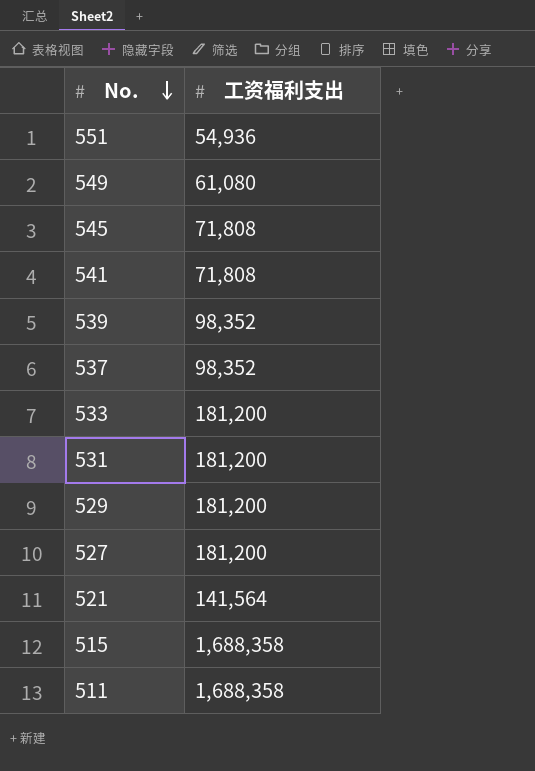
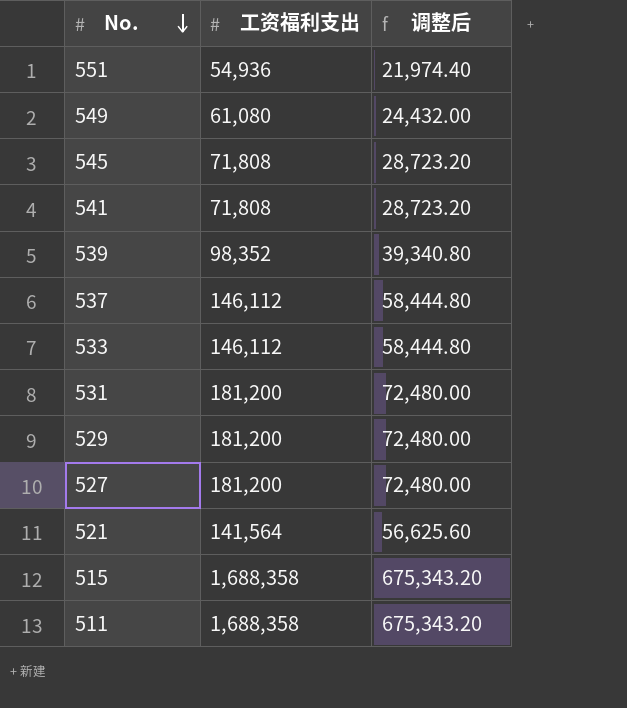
column 调整后 | formula: none -> [工资福利支出] * 0.4
537 | 工资福利支出: 98,352 -> 146,112
533 | 工资福利支出: 181,200 -> 146,112

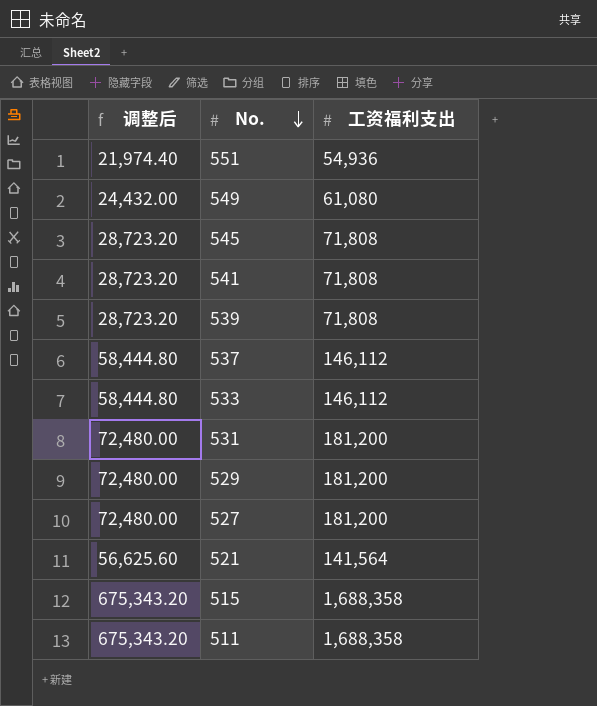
column 调整后 | position: 3 -> 1
539 | 调整后: 39,340.80 -> 28,723.20
539 | 工资福利支出: 98,352 -> 71,808

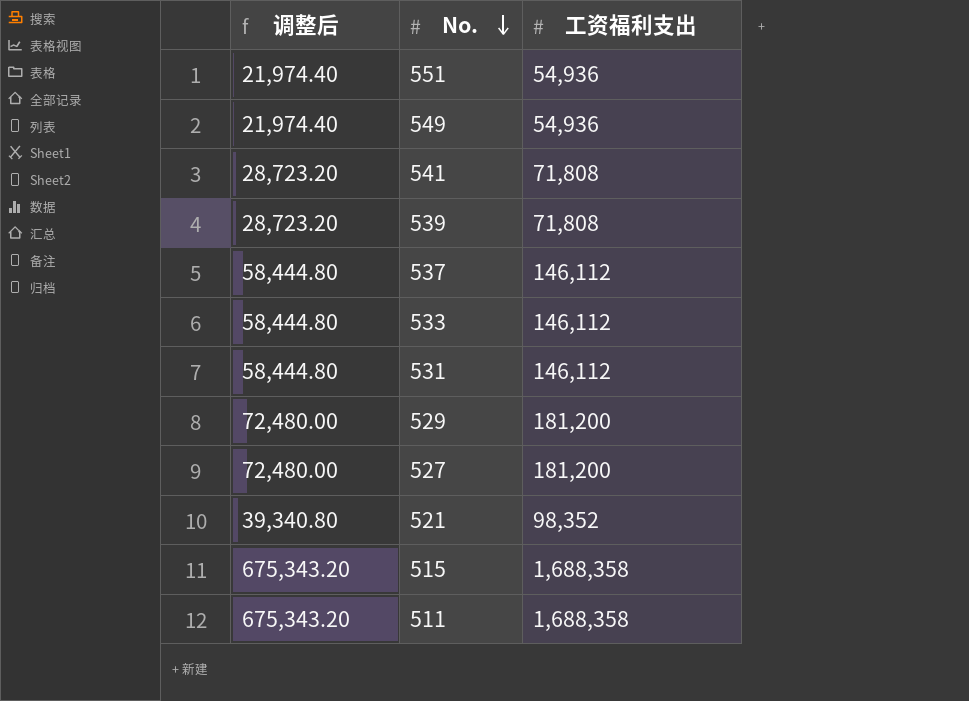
row 545: 28,723.20 | 71,808 -> none
549 | 调整后: 24,432.00 -> 21,974.40
549 | 工资福利支出: 61,080 -> 54,936
531 | 调整后: 72,480.00 -> 58,444.80
531 | 工资福利支出: 181,200 -> 146,112
521 | 调整后: 56,625.60 -> 39,340.80
521 | 工资福利支出: 141,564 -> 98,352

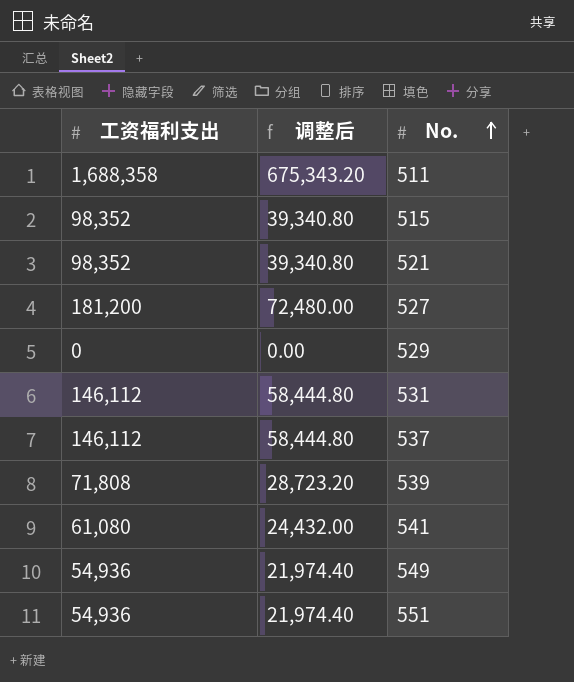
row order: No. descending -> No. ascending
column 工资福利支出 | position: 3 -> 1
row 533: 58,444.80 | 146,112 -> none
515 | 工资福利支出: 1,688,358 -> 98,352
515 | 调整后: 675,343.20 -> 39,340.80
529 | 工资福利支出: 181,200 -> 0
529 | 调整后: 72,480.00 -> 0.00
541 | 工资福利支出: 71,808 -> 61,080
541 | 调整后: 28,723.20 -> 24,432.00

